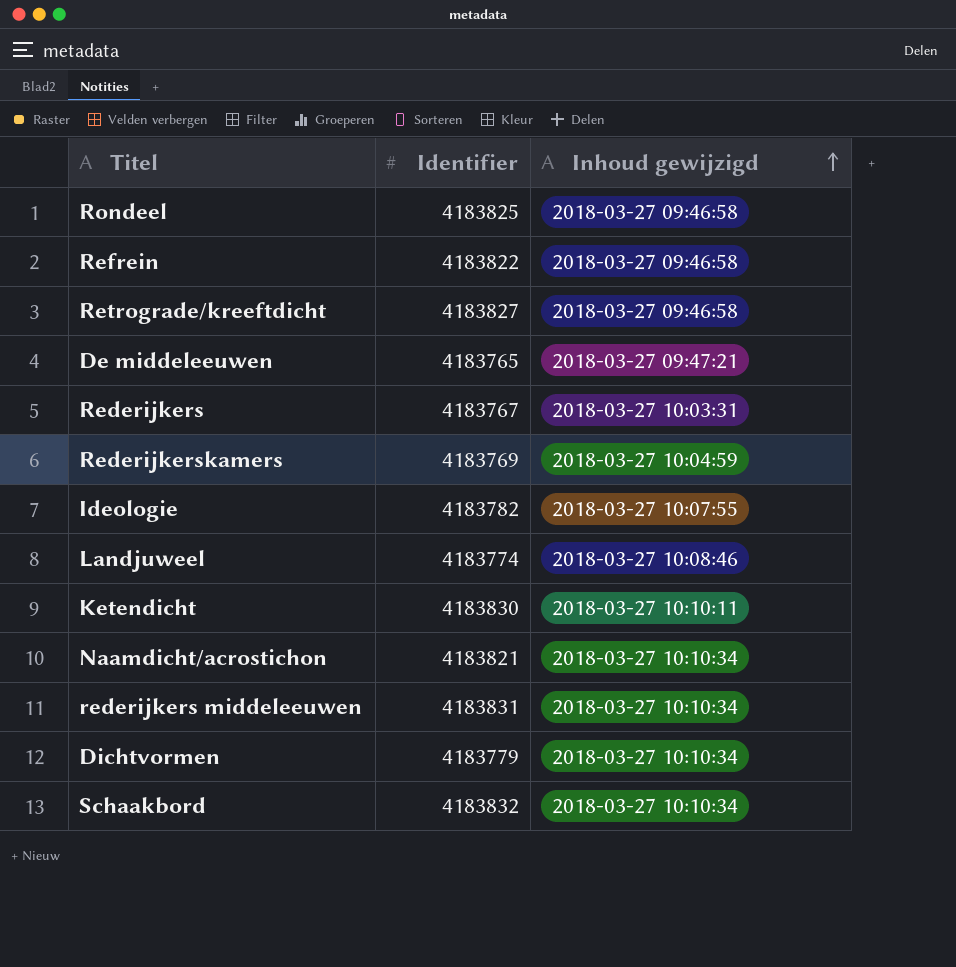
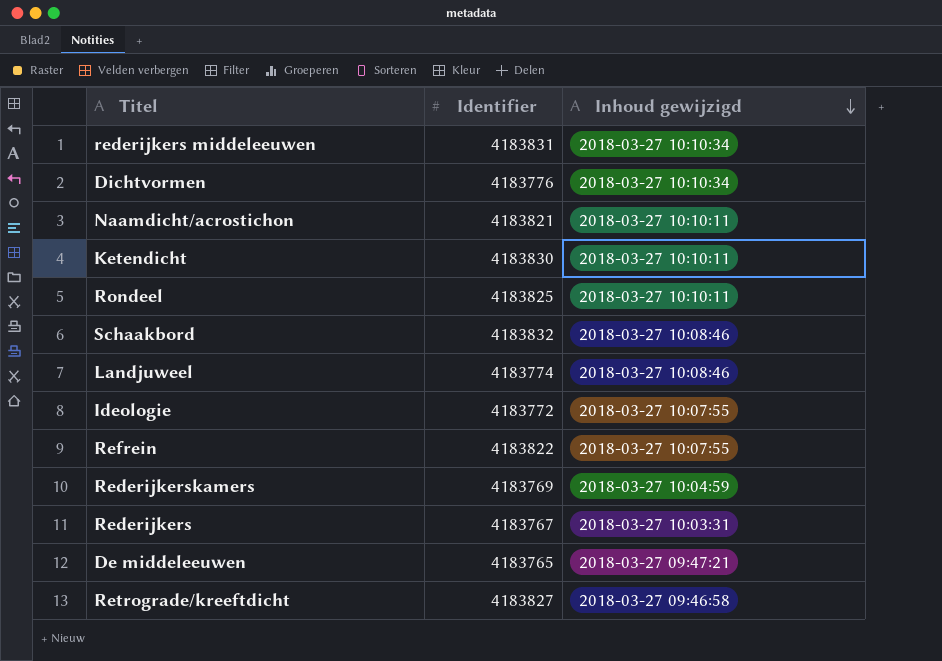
row order: Inhoud gewijzigd ascending -> Inhoud gewijzigd descending
Dichtvormen | Identifier: 4183779 -> 4183776
Naamdicht/acrostichon | Inhoud gewijzigd: 2018-03-27 10:10:34 -> 2018-03-27 10:10:11
Rondeel | Inhoud gewijzigd: 2018-03-27 09:46:58 -> 2018-03-27 10:10:11
Schaakbord | Inhoud gewijzigd: 2018-03-27 10:10:34 -> 2018-03-27 10:08:46
Ideologie | Identifier: 4183782 -> 4183772
Refrein | Inhoud gewijzigd: 2018-03-27 09:46:58 -> 2018-03-27 10:07:55

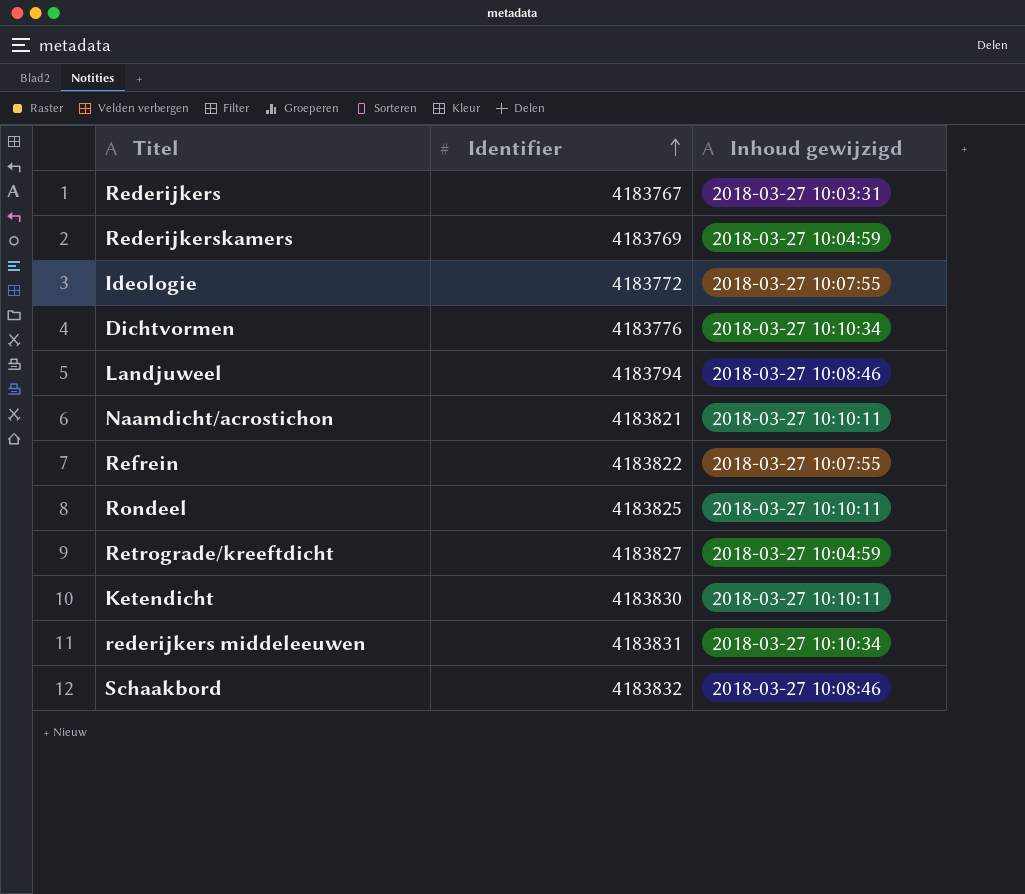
row order: Inhoud gewijzigd descending -> Identifier ascending
row De middeleeuwen: 4183765 | 2018-03-27 09:47:21 -> none
Landjuweel | Identifier: 4183774 -> 4183794
Retrograde/kreeftdicht | Inhoud gewijzigd: 2018-03-27 09:46:58 -> 2018-03-27 10:04:59

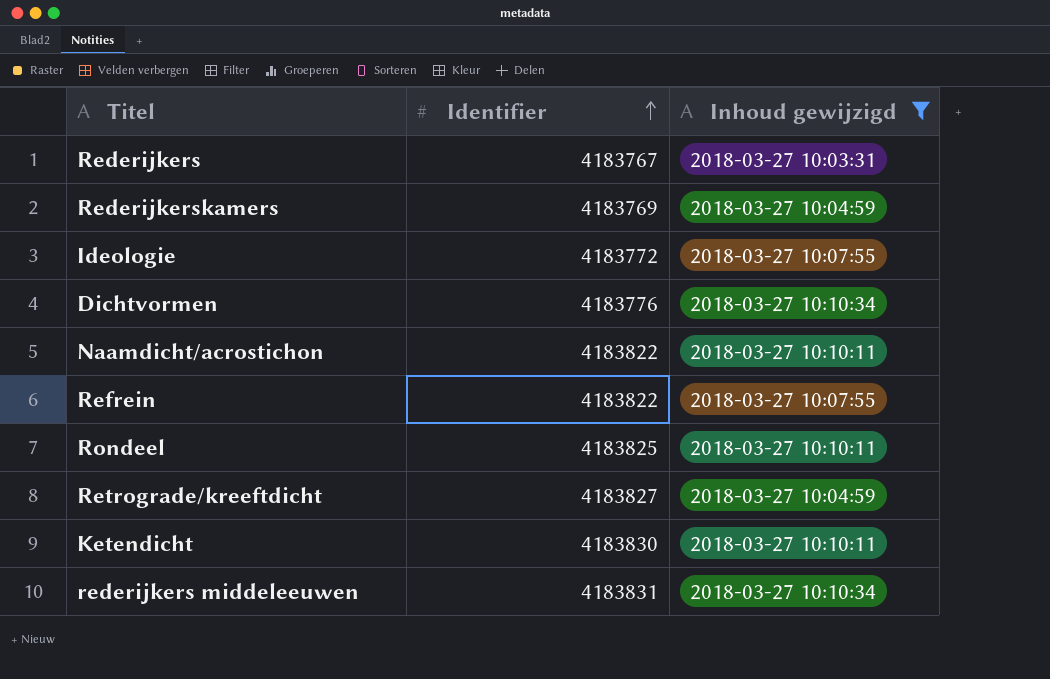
filter: none -> Inhoud gewijzigd != 2018-03-27 10:08:46
Naamdicht/acrostichon | Identifier: 4183821 -> 4183822

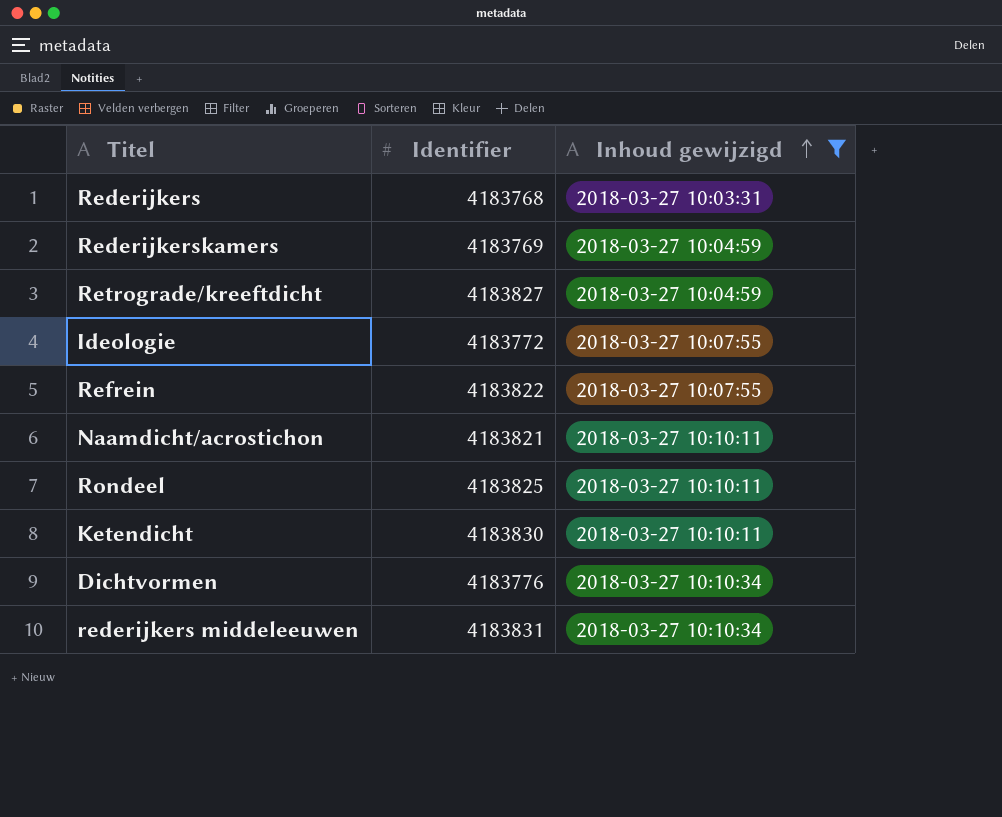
row order: Identifier ascending -> Inhoud gewijzigd ascending
Rederijkers | Identifier: 4183767 -> 4183768
Naamdicht/acrostichon | Identifier: 4183822 -> 4183821

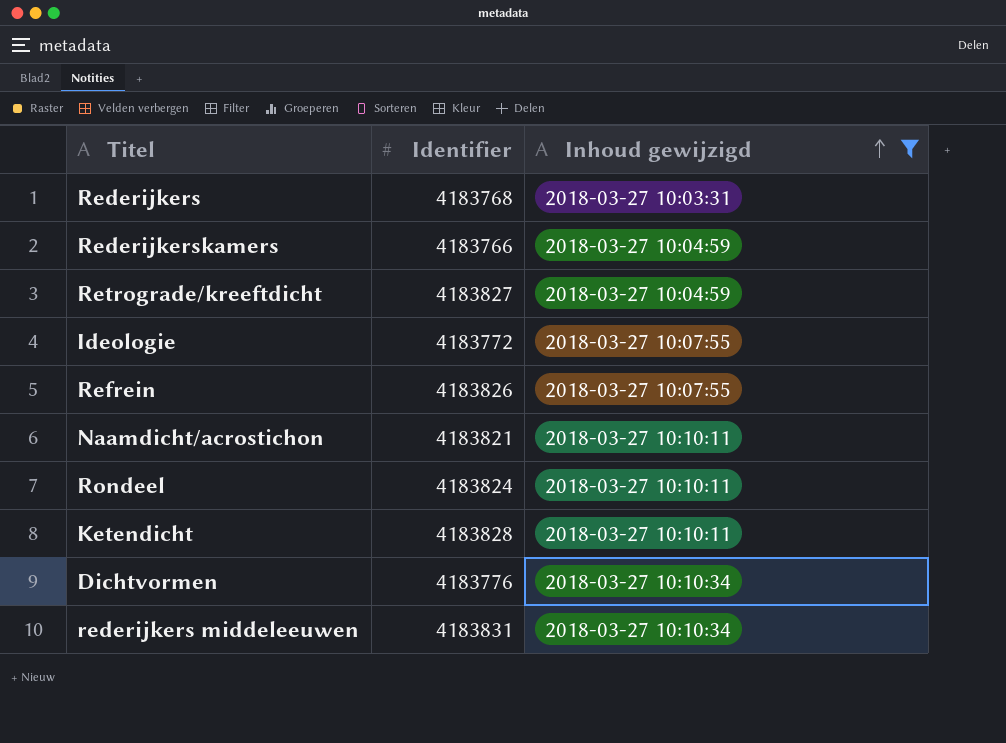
Rederijkerskamers | Identifier: 4183769 -> 4183766
Refrein | Identifier: 4183822 -> 4183826
Rondeel | Identifier: 4183825 -> 4183824
Ketendicht | Identifier: 4183830 -> 4183828

